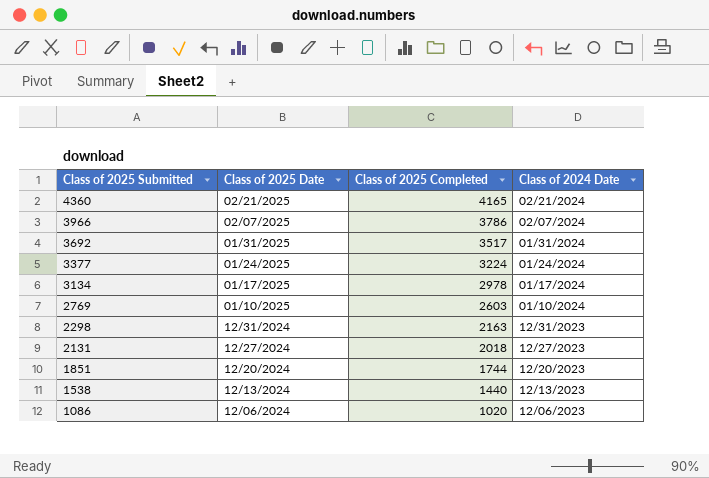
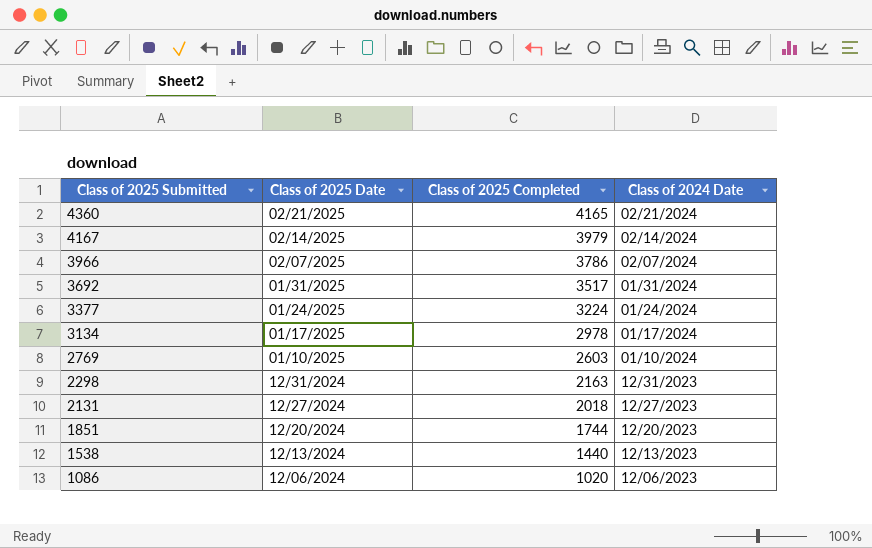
row 4167: none -> 02/14/2025 | 3979 | 02/14/2024

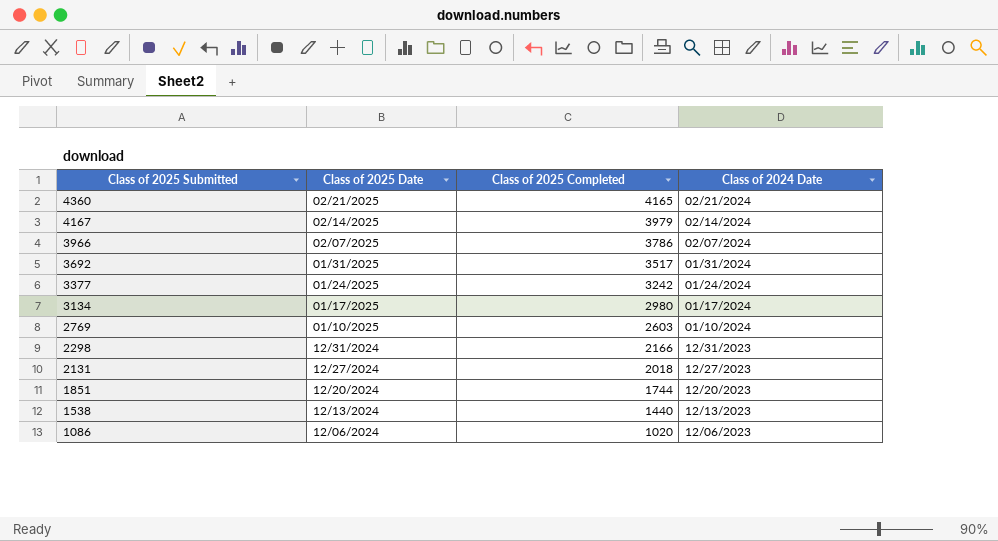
3377 | Class of 2025 Completed: 3224 -> 3242
3134 | Class of 2025 Completed: 2978 -> 2980
2298 | Class of 2025 Completed: 2163 -> 2166

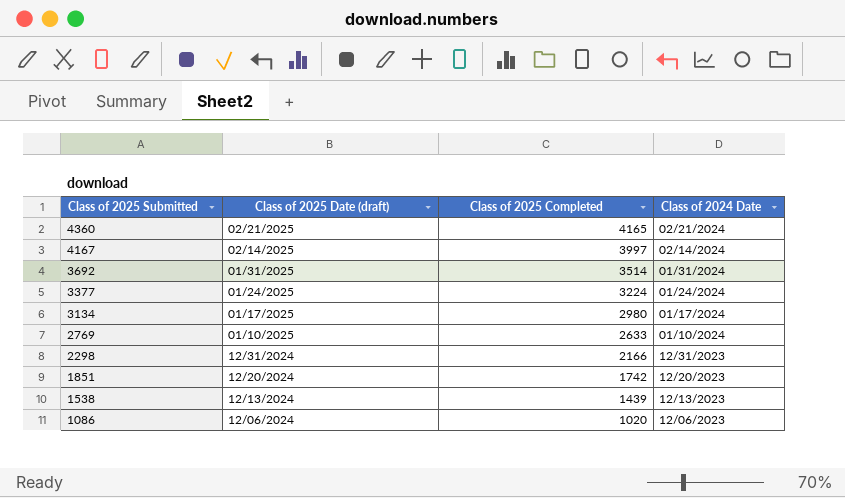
column name: Class of 2025 Date -> Class of 2025 Date (draft)
row 3966: 02/07/2025 | 3786 | 02/07/2024 -> none
row 2131: 12/27/2024 | 2018 | 12/27/2023 -> none
4167 | Class of 2025 Completed: 3979 -> 3997
3692 | Class of 2025 Completed: 3517 -> 3514
3377 | Class of 2025 Completed: 3242 -> 3224
2769 | Class of 2025 Completed: 2603 -> 2633
1851 | Class of 2025 Completed: 1744 -> 1742
1538 | Class of 2025 Completed: 1440 -> 1439

